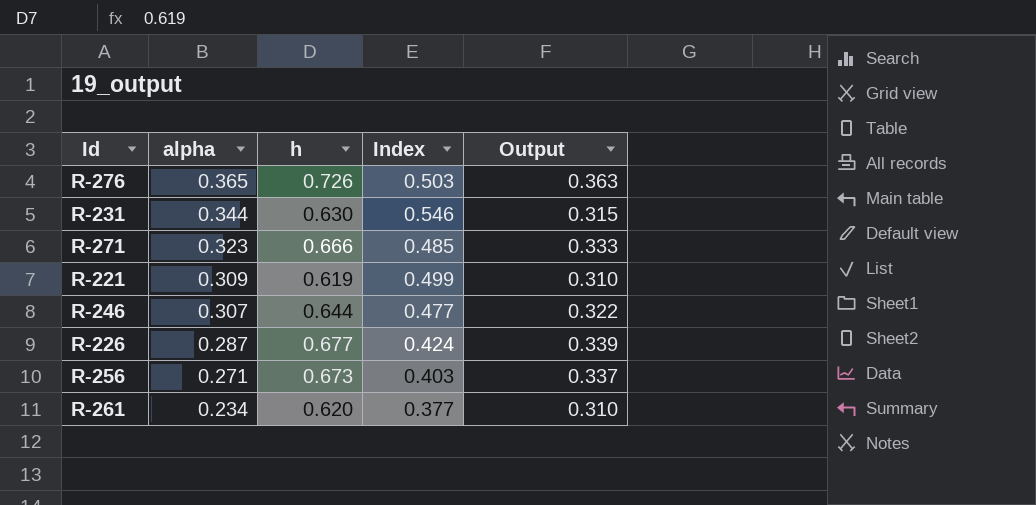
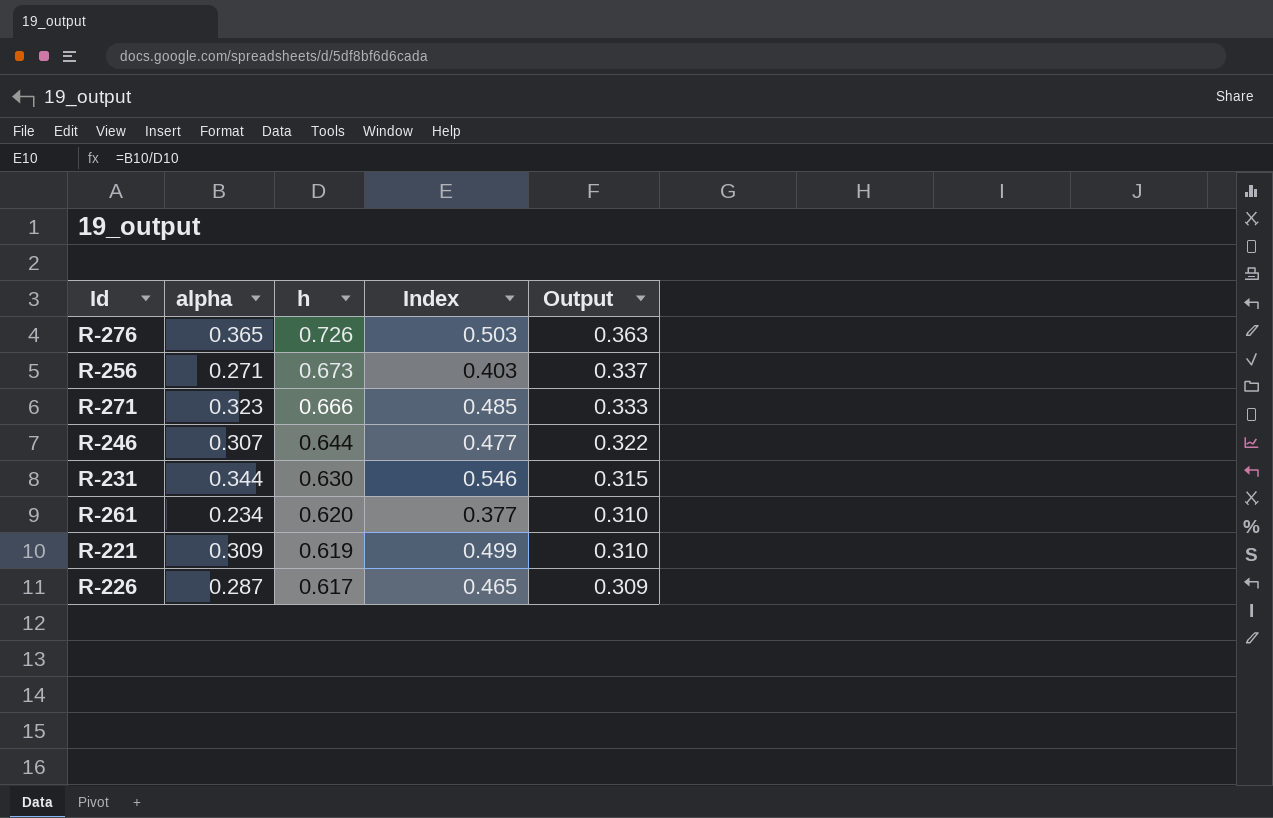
row order: alpha descending -> h descending
R-226 | h: 0.677 -> 0.617
R-226 | Index: 0.424 -> 0.465
R-226 | Output: 0.339 -> 0.309

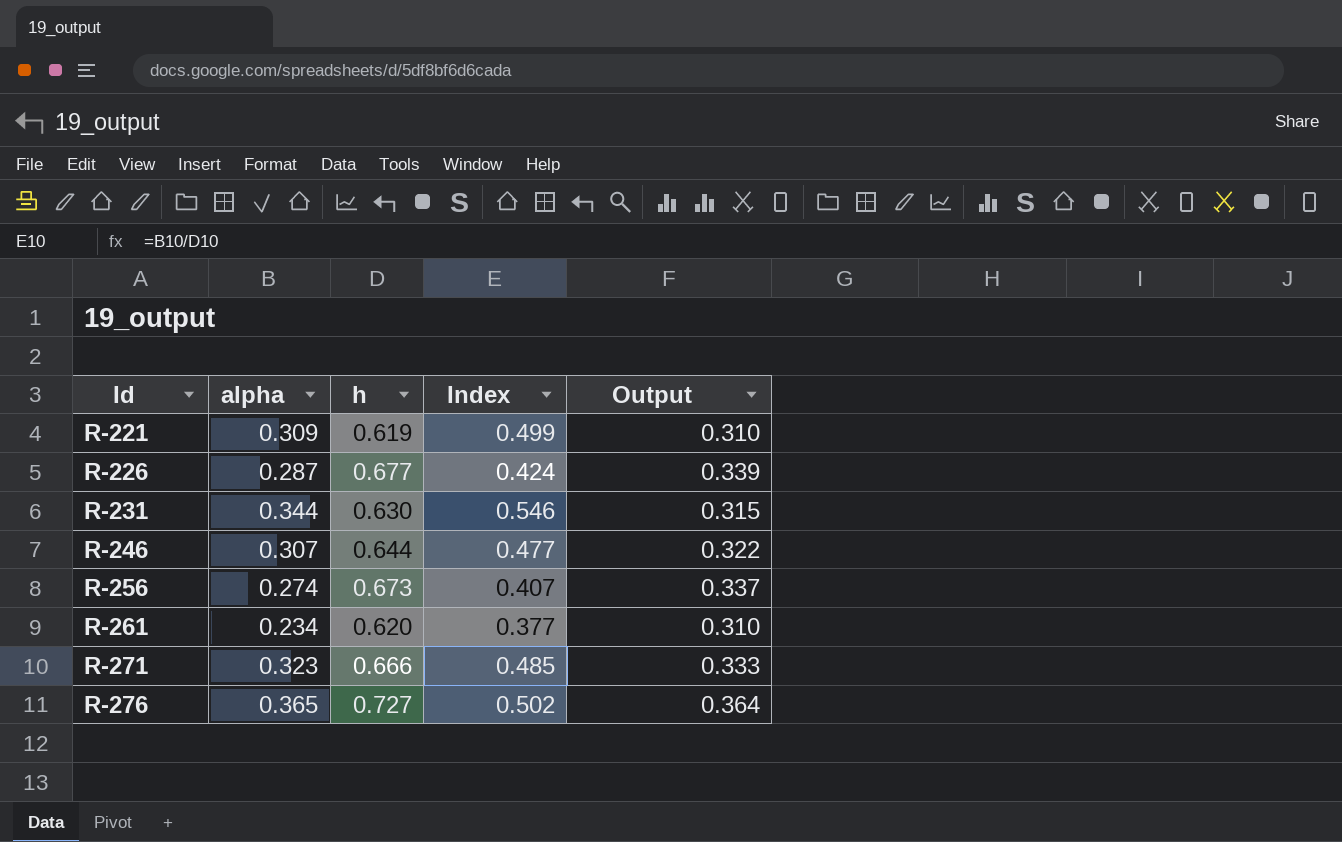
row order: h descending -> Id ascending
R-226 | h: 0.617 -> 0.677
R-226 | Index: 0.465 -> 0.424
R-226 | Output: 0.309 -> 0.339
R-256 | alpha: 0.271 -> 0.274
R-256 | Index: 0.403 -> 0.407
R-276 | h: 0.726 -> 0.727
R-276 | Index: 0.503 -> 0.502
R-276 | Output: 0.363 -> 0.364

